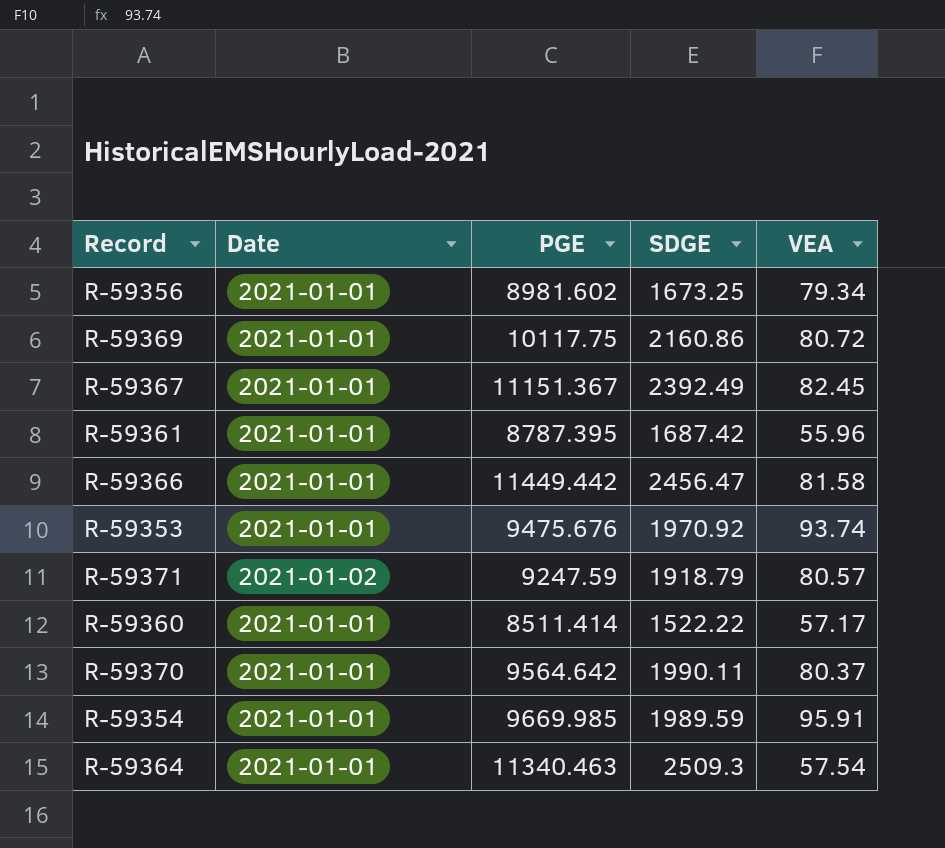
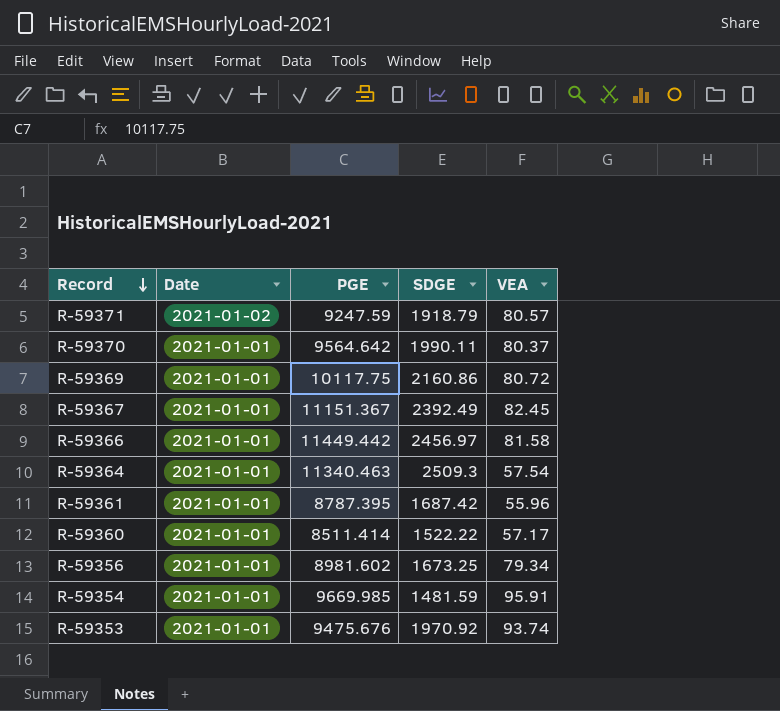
row order: none -> Record descending
R-59366 | SDGE: 2456.47 -> 2456.97
R-59354 | SDGE: 1989.59 -> 1481.59

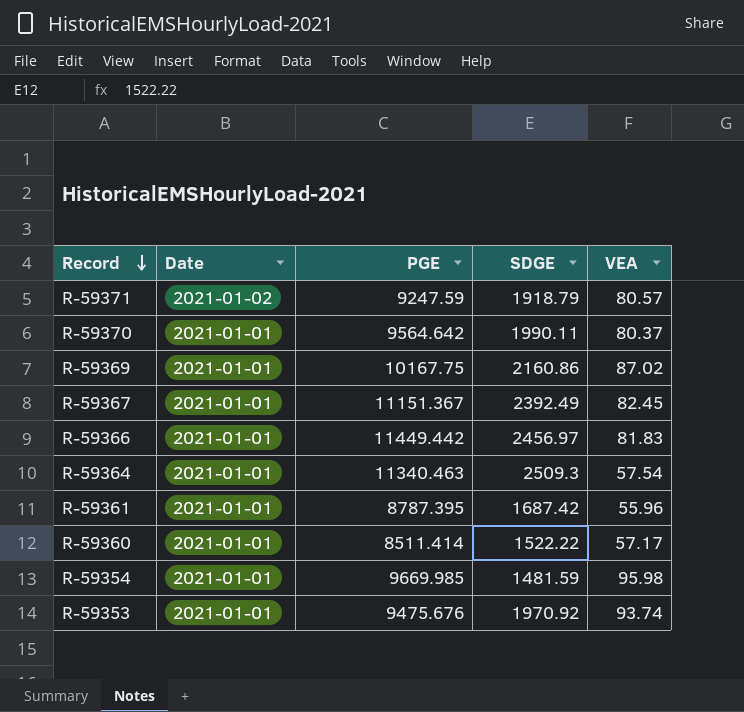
row R-59356: 2021-01-01 | 8981.602 | 1673.25 | 79.34 -> none
R-59369 | PGE: 10117.75 -> 10167.75
R-59369 | VEA: 80.72 -> 87.02
R-59366 | VEA: 81.58 -> 81.83
R-59354 | VEA: 95.91 -> 95.98

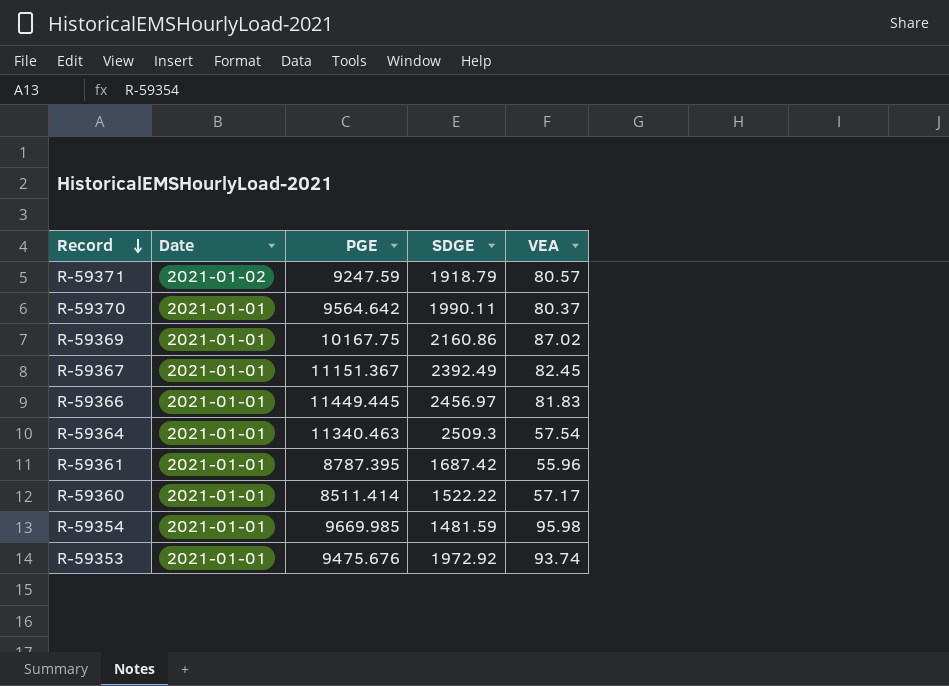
R-59366 | PGE: 11449.442 -> 11449.445
R-59353 | SDGE: 1970.92 -> 1972.92

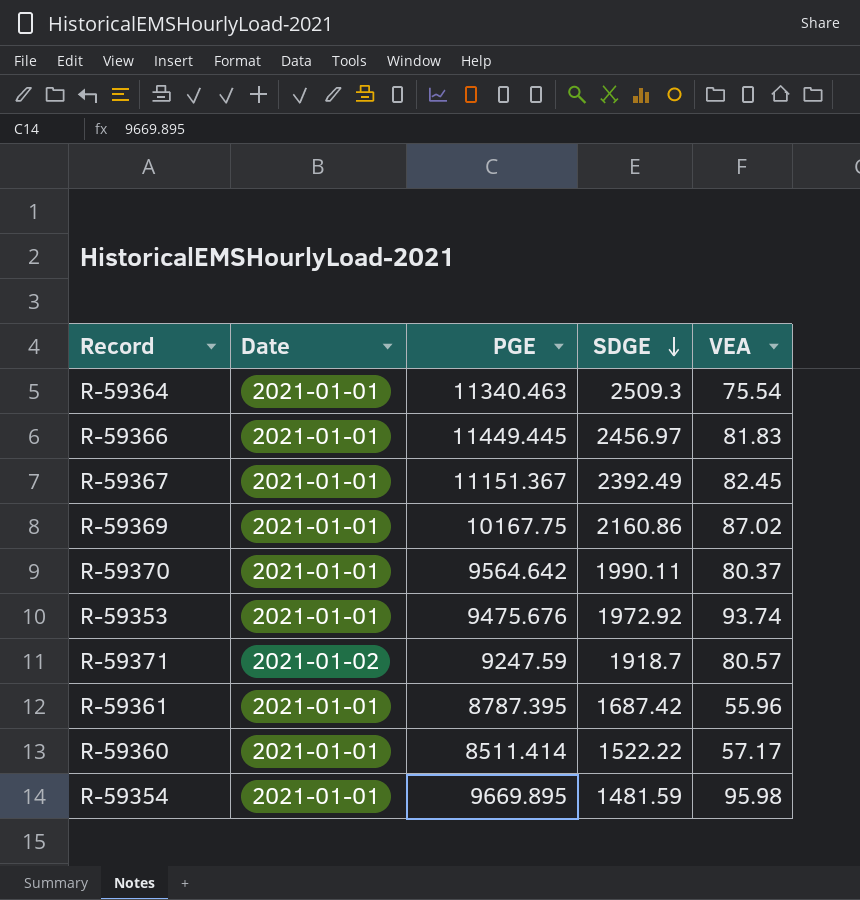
row order: Record descending -> SDGE descending
R-59364 | VEA: 57.54 -> 75.54
R-59371 | SDGE: 1918.79 -> 1918.7
R-59354 | PGE: 9669.985 -> 9669.895

